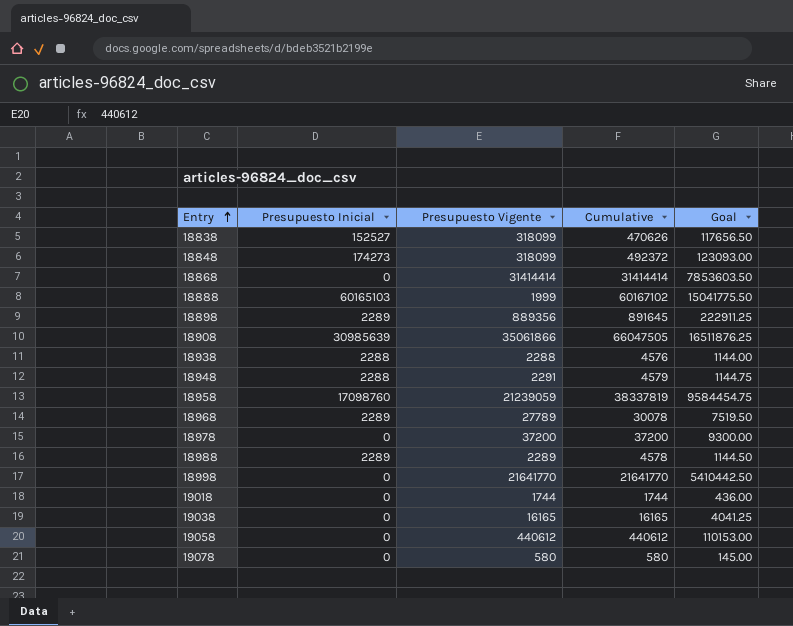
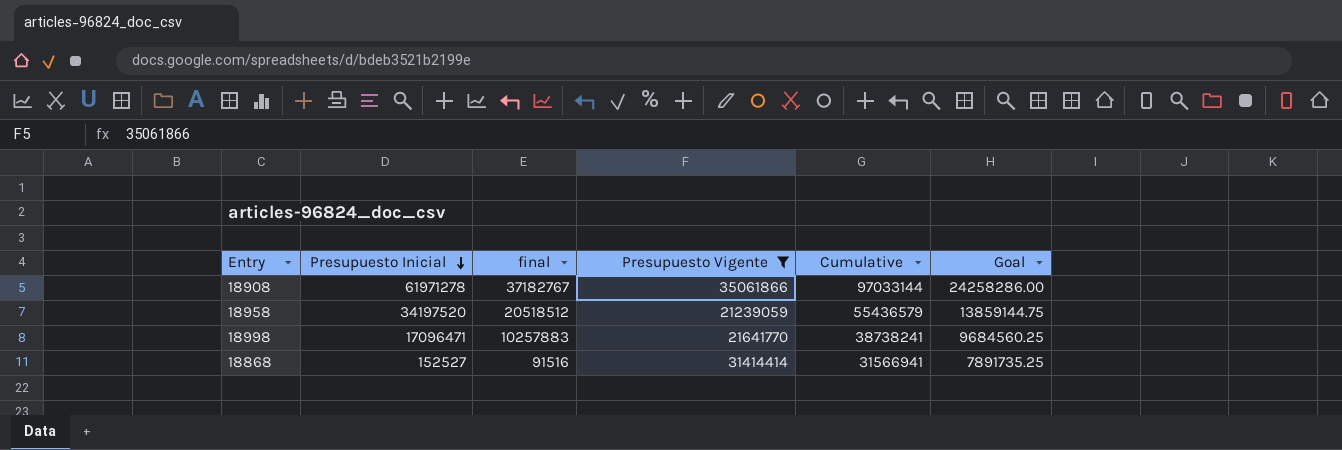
filter: none -> Presupuesto Vigente >= 21239059
row order: Entry ascending -> Presupuesto Inicial descending
column final | formula: none -> [Presupuesto Inicial] * 0.6
18908 | Presupuesto Inicial: 30985639 -> 61971278
18908 | Cumulative: 66047505 -> 97033144
18908 | Goal: 16511876.25 -> 24258286.00
18958 | Presupuesto Inicial: 17098760 -> 34197520
18958 | Cumulative: 38337819 -> 55436579
18958 | Goal: 9584454.75 -> 13859144.75
18998 | Presupuesto Inicial: 0 -> 17096471
18998 | Cumulative: 21641770 -> 38738241
18998 | Goal: 5410442.50 -> 9684560.25
18868 | Presupuesto Inicial: 0 -> 152527
18868 | Cumulative: 31414414 -> 31566941
18868 | Goal: 7853603.50 -> 7891735.25

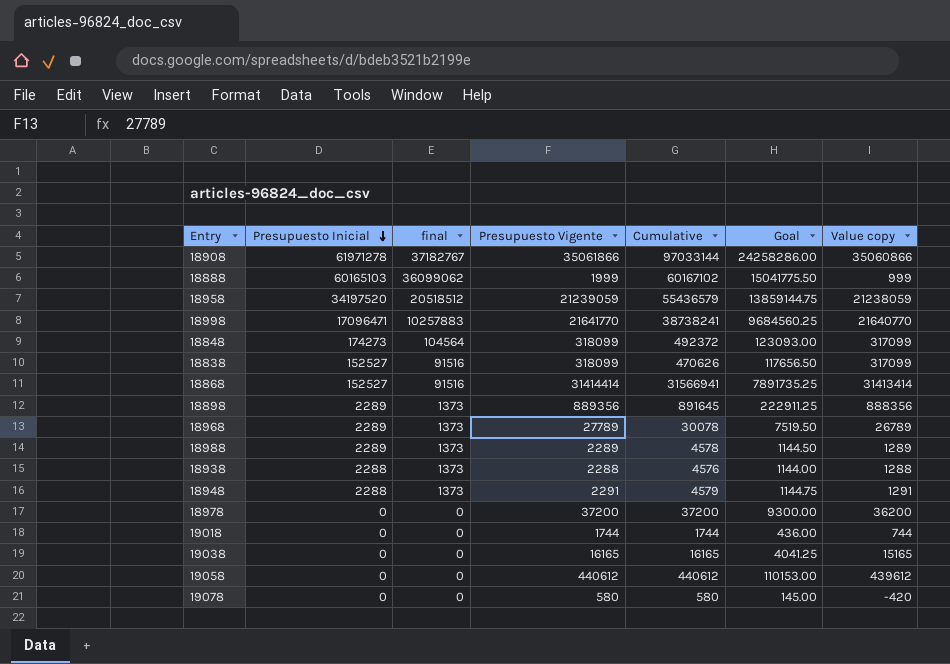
filter: Presupuesto Vigente >= 21239059 -> none
column Value copy | formula: none -> [Presupuesto Vigente] - 1000

